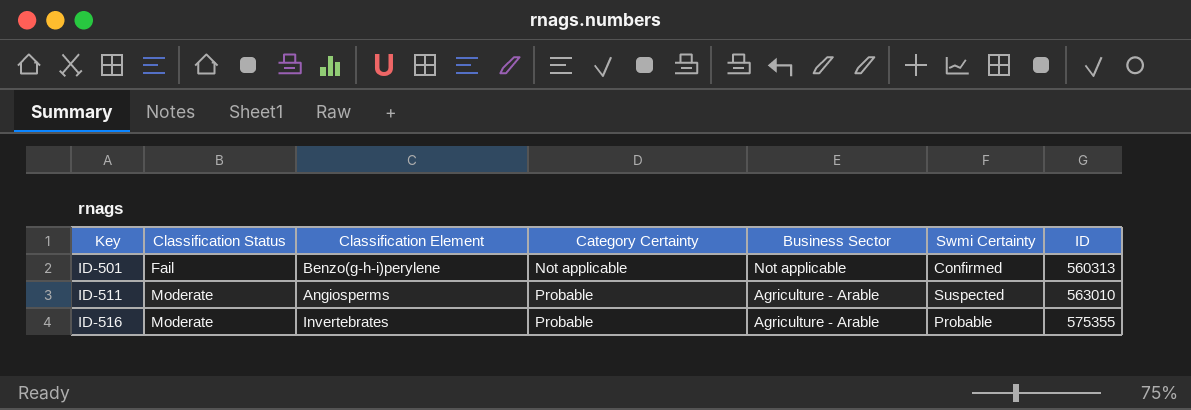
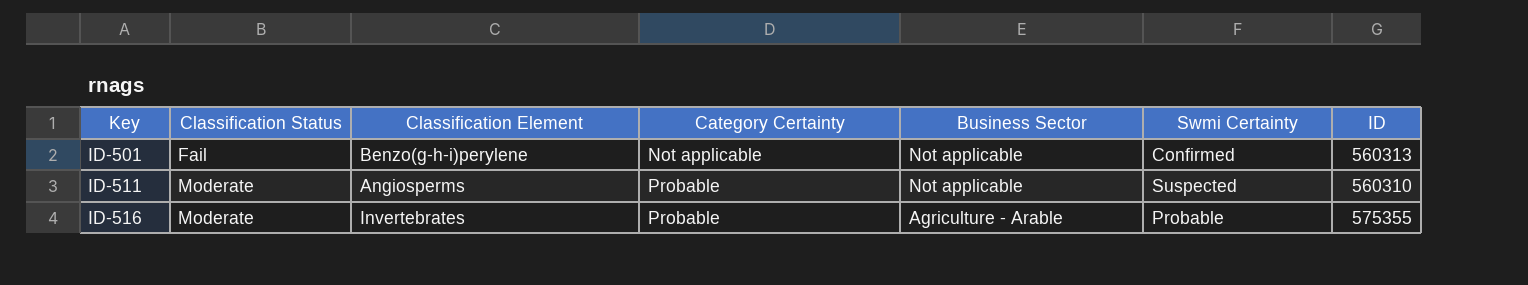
ID-511 | Business Sector: Agriculture - Arable -> Not applicable
ID-511 | ID: 563010 -> 560310

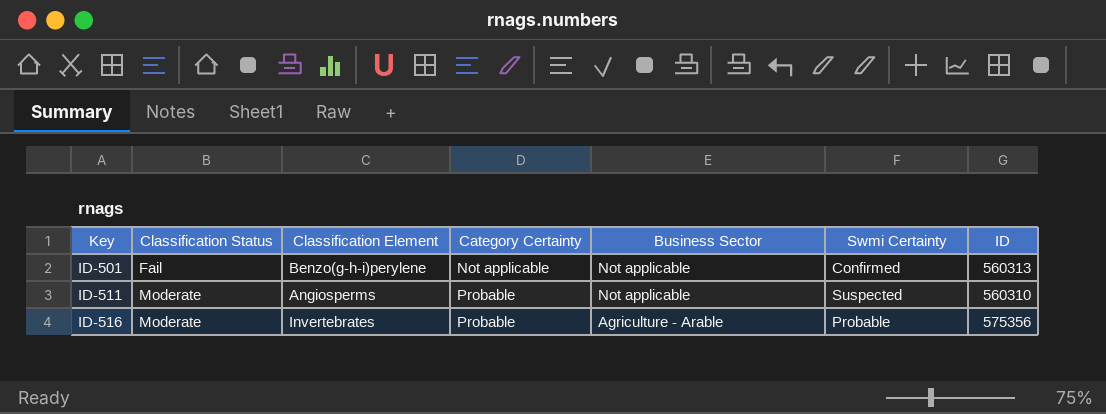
ID-516 | ID: 575355 -> 575356

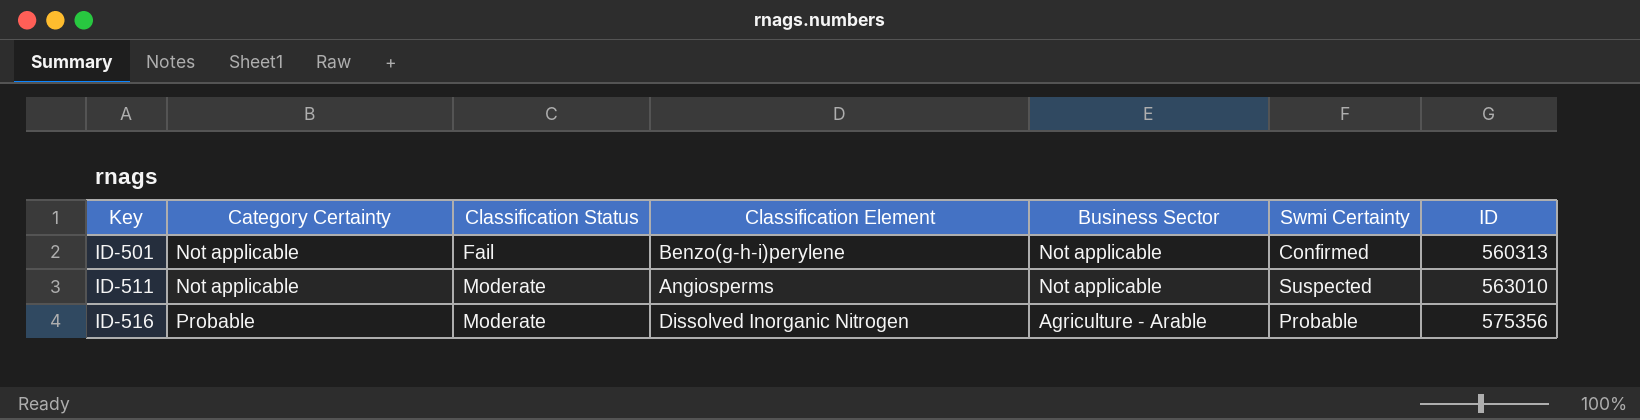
column Category Certainty | position: 4 -> 2
ID-511 | Category Certainty: Probable -> Not applicable
ID-511 | ID: 560310 -> 563010
ID-516 | Classification Element: Invertebrates -> Dissolved Inorganic Nitrogen

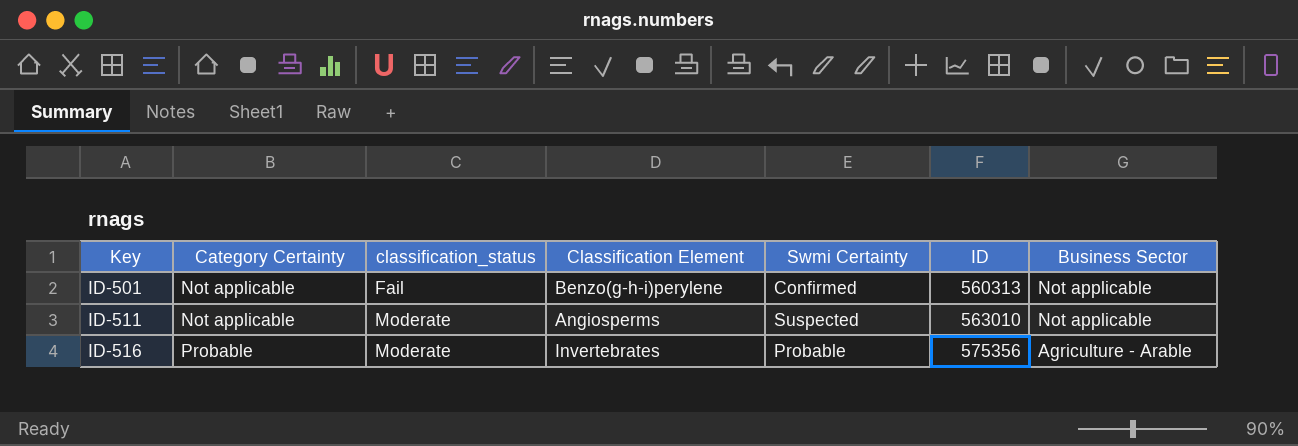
column name: Classification Status -> classification_status
column Business Sector | position: 5 -> 7
ID-516 | Classification Element: Dissolved Inorganic Nitrogen -> Invertebrates

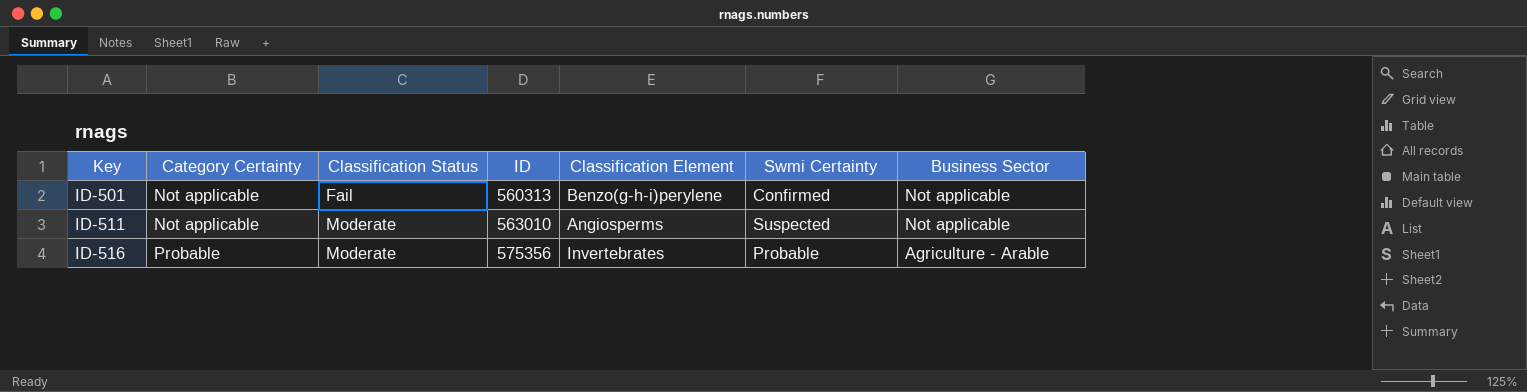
column name: classification_status -> Classification Status
column ID | position: 6 -> 4

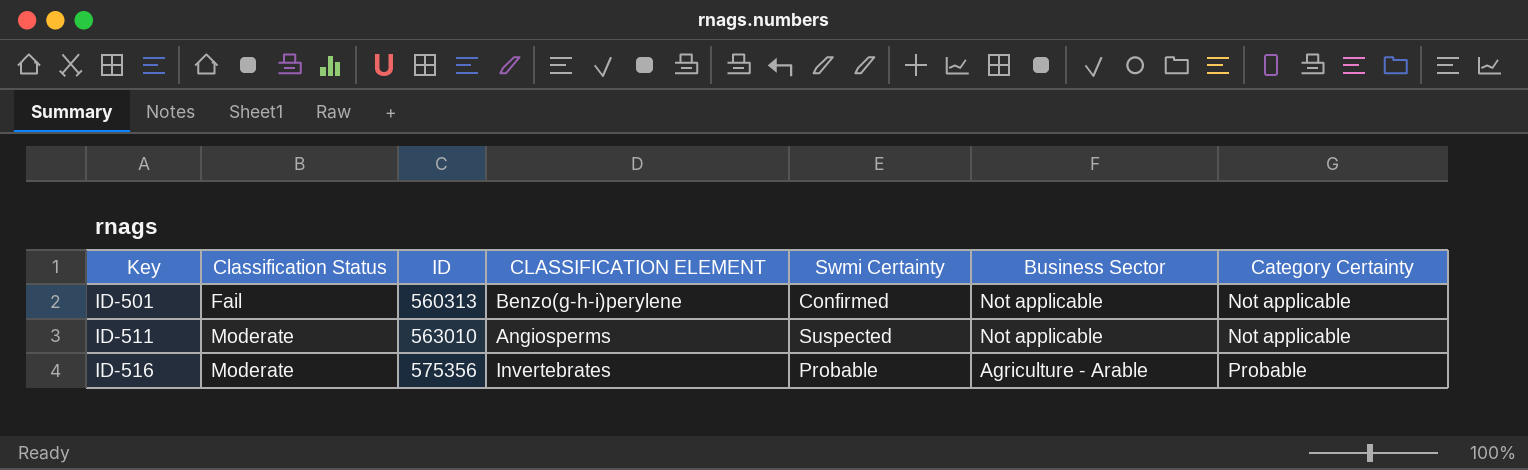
column name: Classification Element -> CLASSIFICATION ELEMENT
column Category Certainty | position: 2 -> 7

